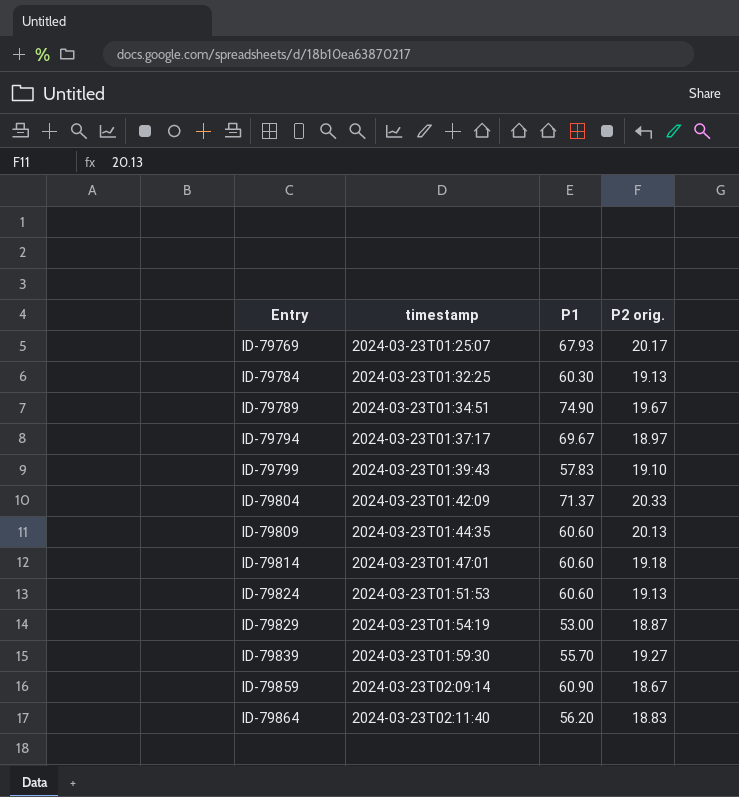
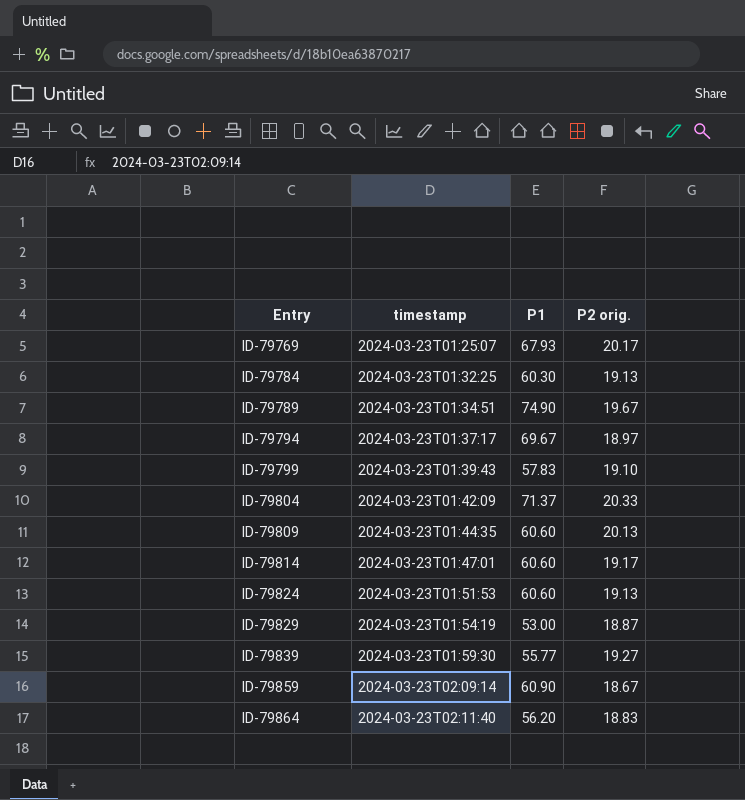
ID-79814 | P2 orig.: 19.18 -> 19.17
ID-79839 | P1: 55.70 -> 55.77

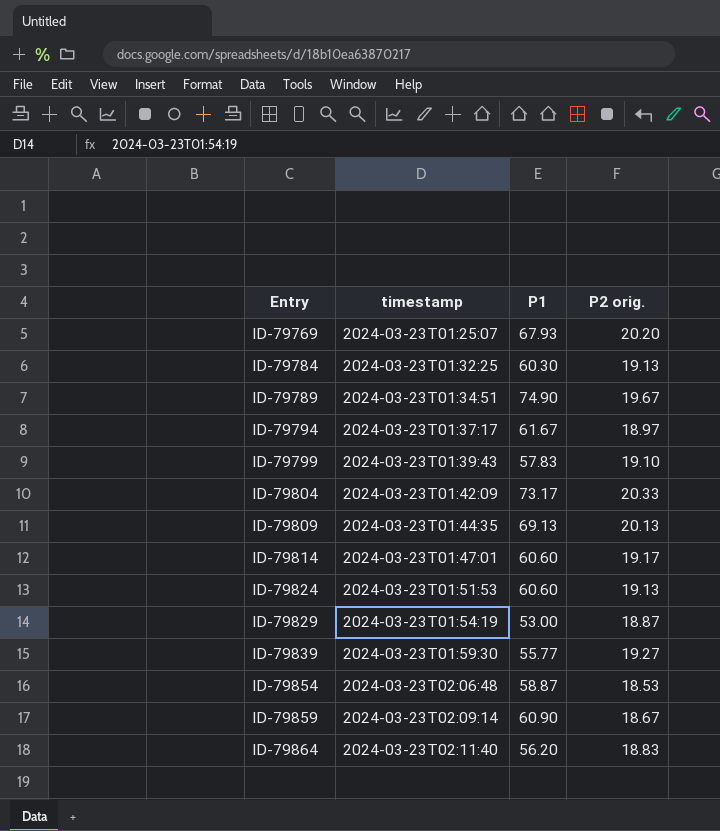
ID-79769 | P2 orig.: 20.17 -> 20.20
ID-79794 | P1: 69.67 -> 61.67
ID-79804 | P1: 71.37 -> 73.17
ID-79809 | P1: 60.60 -> 69.13
row ID-79854: none -> 2024-03-23T02:06:48 | 58.87 | 18.53

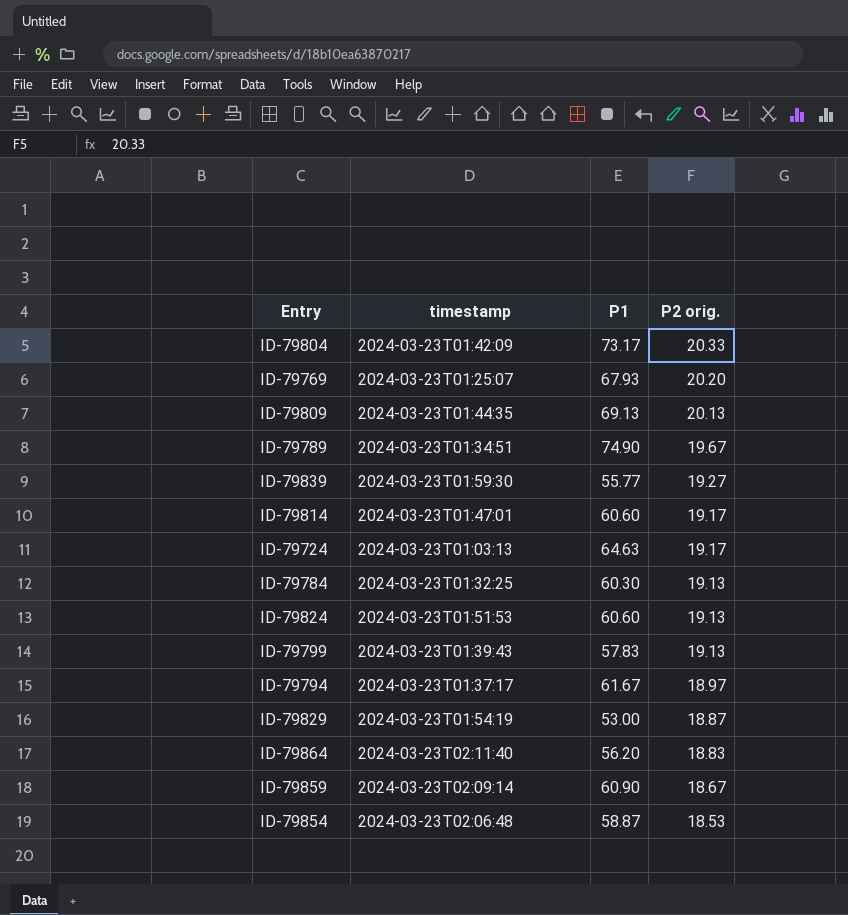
row order: Entry ascending -> P2 orig. descending
row ID-79724: none -> 2024-03-23T01:03:13 | 64.63 | 19.17
ID-79799 | P2 orig.: 19.10 -> 19.13

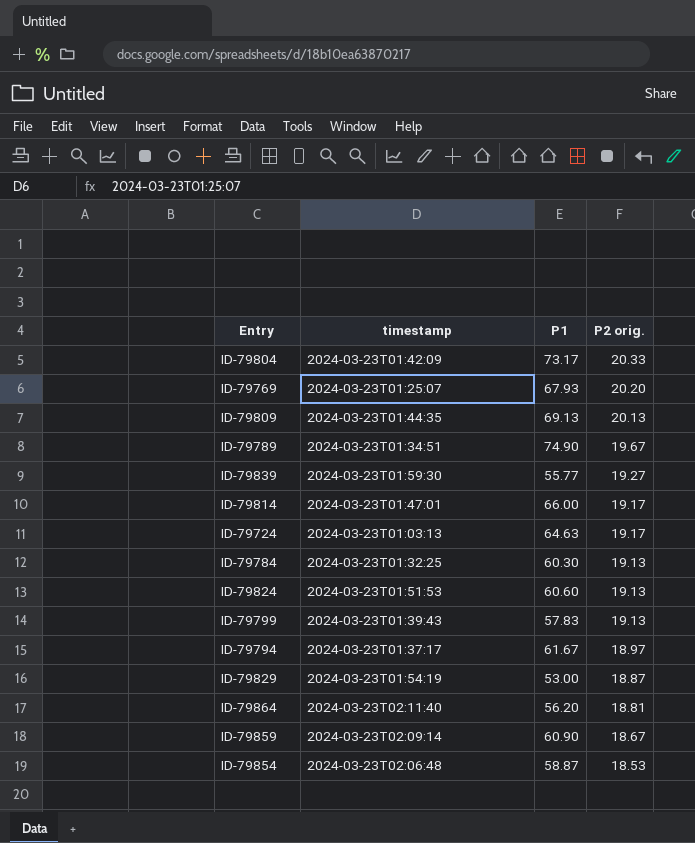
ID-79814 | P1: 60.60 -> 66.00
ID-79864 | P2 orig.: 18.83 -> 18.81

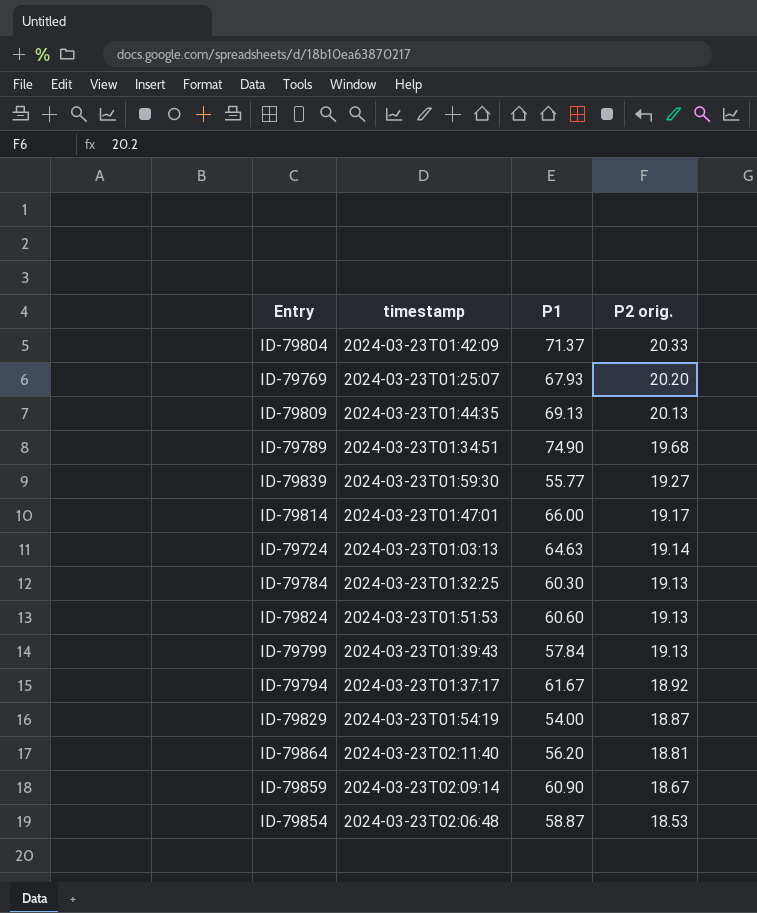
ID-79804 | P1: 73.17 -> 71.37
ID-79789 | P2 orig.: 19.67 -> 19.68
ID-79724 | P2 orig.: 19.17 -> 19.14
ID-79799 | P1: 57.83 -> 57.84
ID-79794 | P2 orig.: 18.97 -> 18.92
ID-79829 | P1: 53.00 -> 54.00

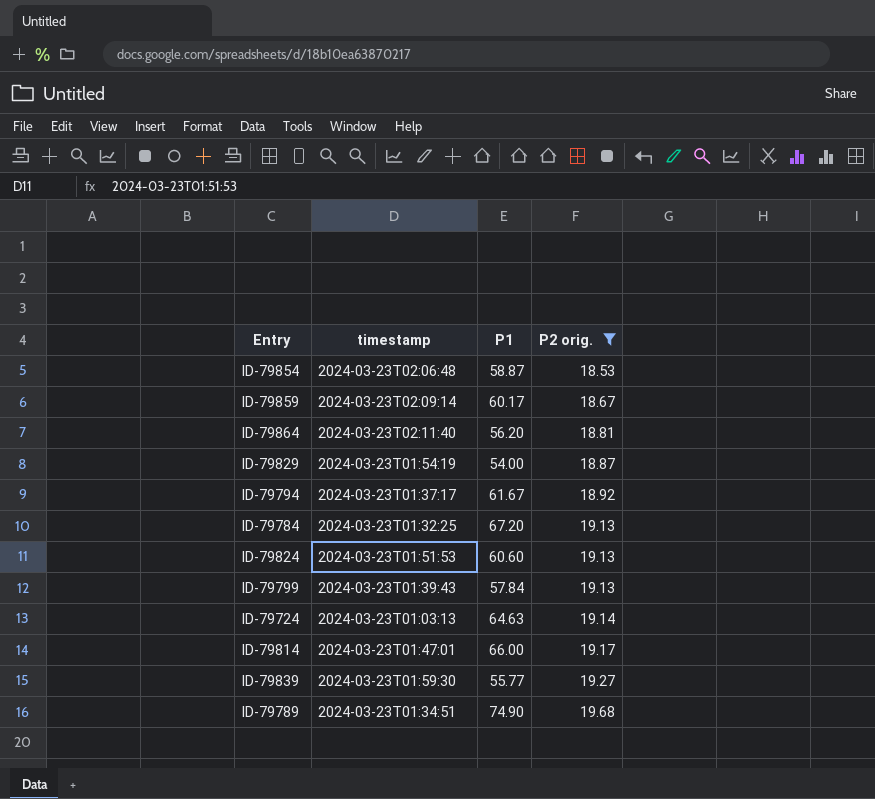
filter: none -> P2 orig. <= 19.68
row order: P2 orig. descending -> P2 orig. ascending
ID-79859 | P1: 60.90 -> 60.17
ID-79784 | P1: 60.30 -> 67.20

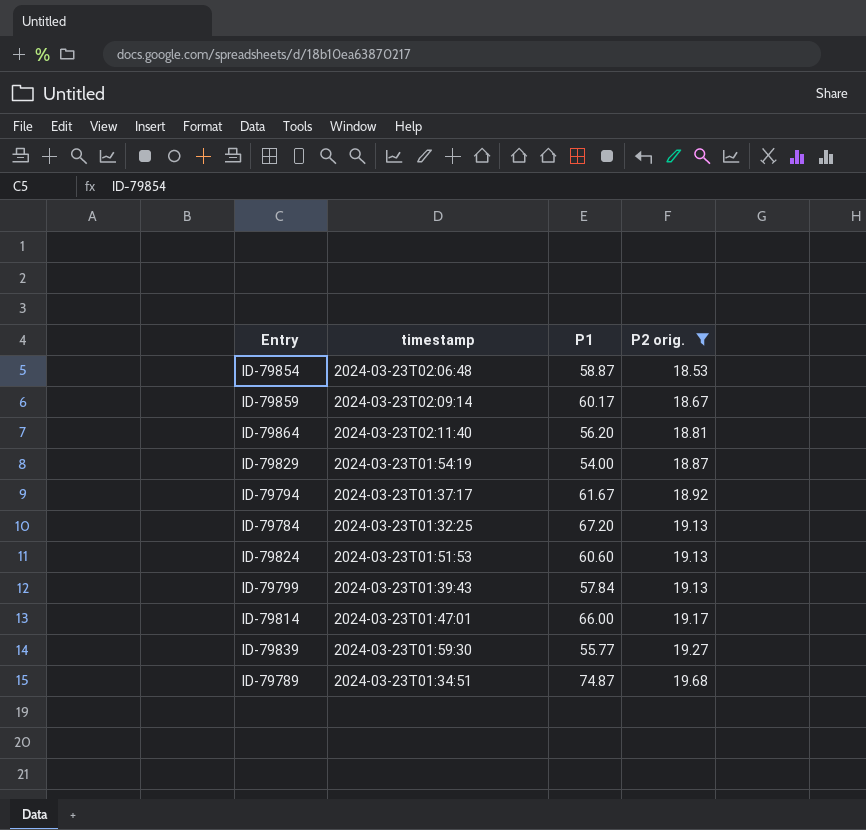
row ID-79724: 2024-03-23T01:03:13 | 64.63 | 19.14 -> none
ID-79789 | P1: 74.90 -> 74.87

